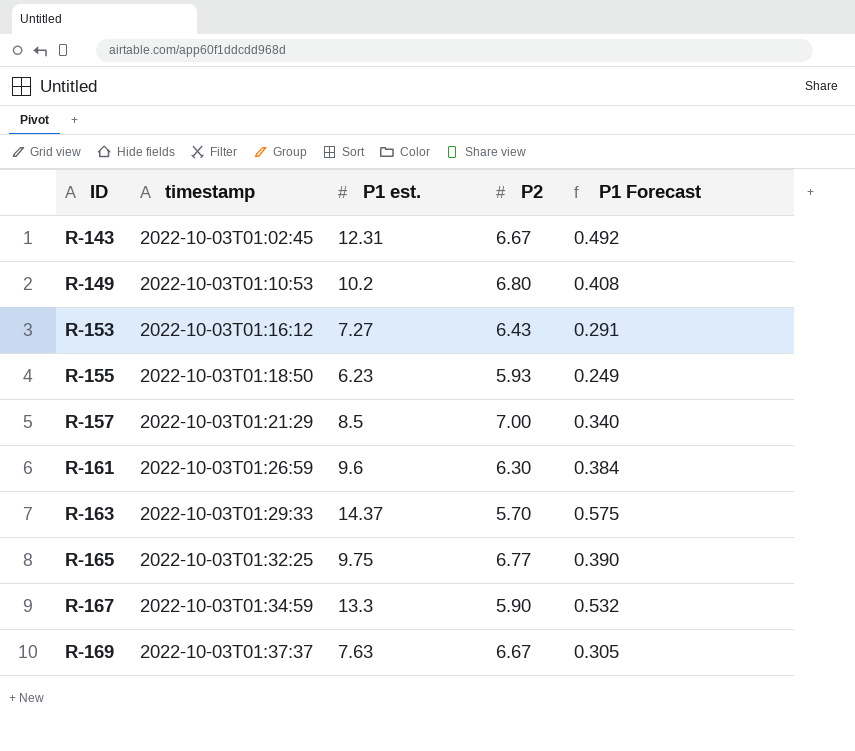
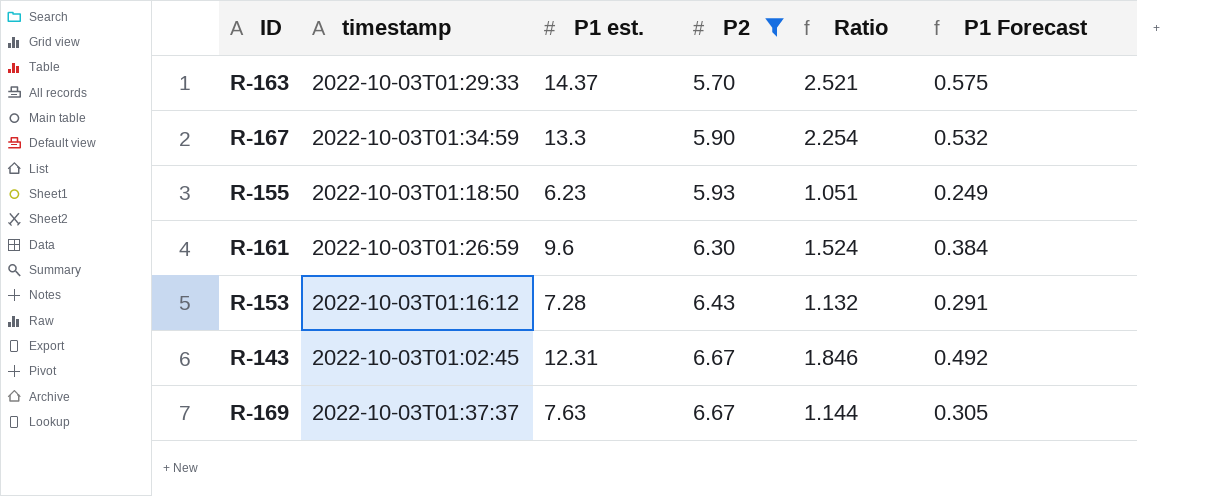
filter: none -> P2 <= 6.67
row order: ID ascending -> P2 ascending
column Ratio | formula: none -> [P1 est.] / [P2]
R-153 | P1 est.: 7.27 -> 7.28

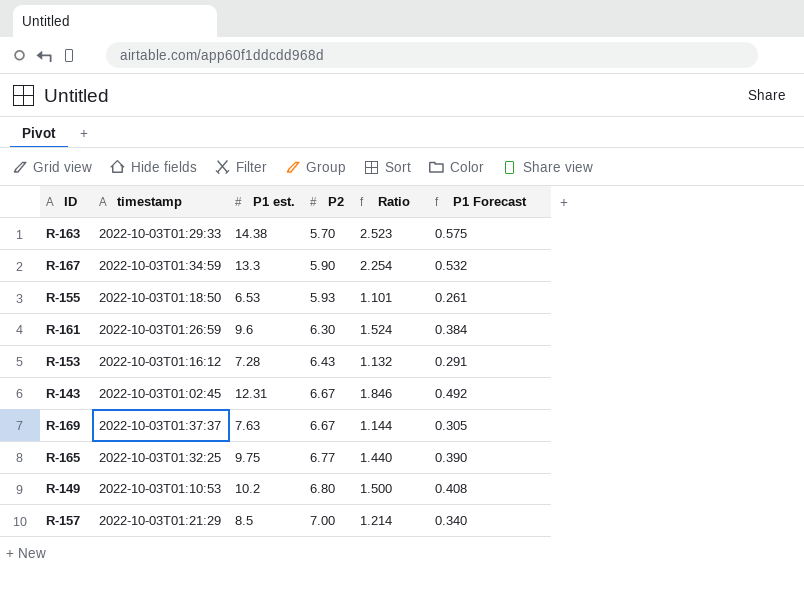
filter: P2 <= 6.67 -> none
R-163 | P1 est.: 14.37 -> 14.38
R-163 | Ratio: 2.521 -> 2.523
R-155 | P1 est.: 6.23 -> 6.53
R-155 | Ratio: 1.051 -> 1.101
R-155 | P1 Forecast: 0.249 -> 0.261

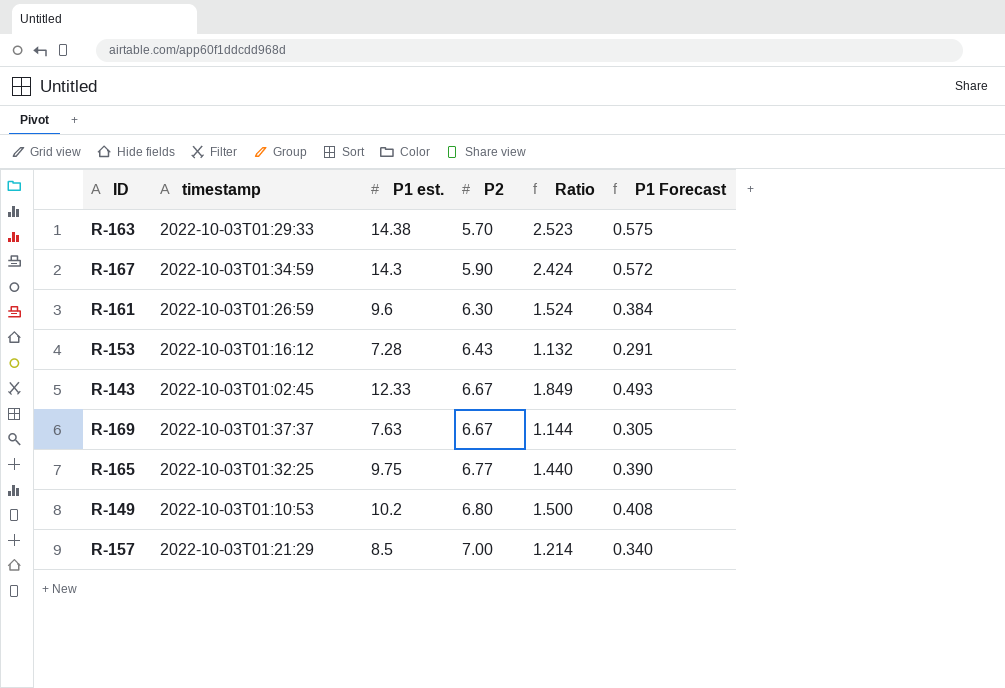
row R-155: 2022-10-03T01:18:50 | 6.53 | 5.93 | 1.101 | 0.261 -> none
R-167 | P1 est.: 13.3 -> 14.3
R-167 | Ratio: 2.254 -> 2.424
R-167 | P1 Forecast: 0.532 -> 0.572
R-143 | P1 est.: 12.31 -> 12.33
R-143 | Ratio: 1.846 -> 1.849
R-143 | P1 Forecast: 0.492 -> 0.493

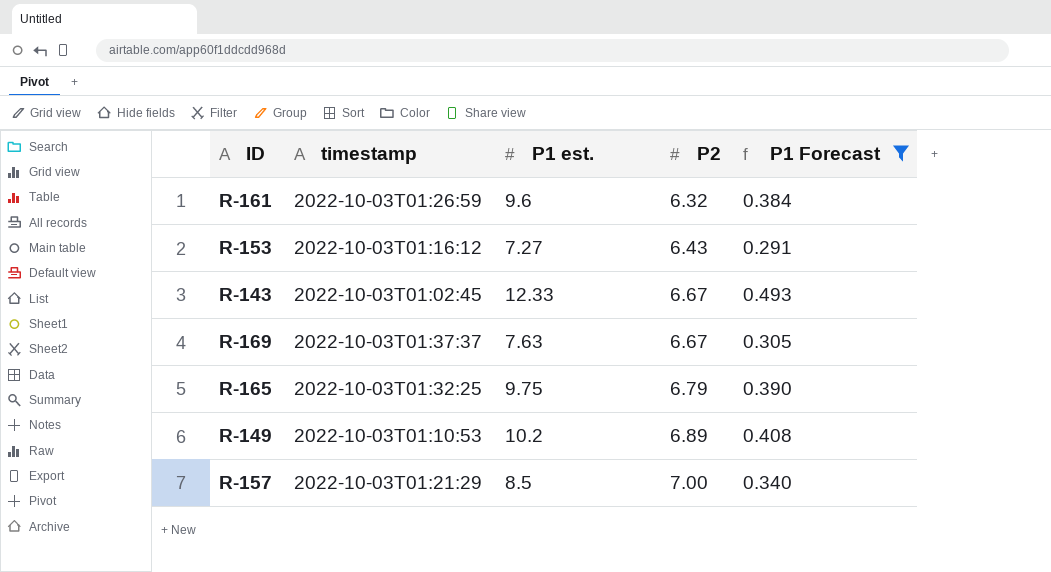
filter: none -> P1 Forecast <= 0.493
column Ratio | formula: [P1 est.] / [P2] -> none
R-161 | P2: 6.30 -> 6.32
R-153 | P1 est.: 7.28 -> 7.27
R-165 | P2: 6.77 -> 6.79
R-149 | P2: 6.80 -> 6.89

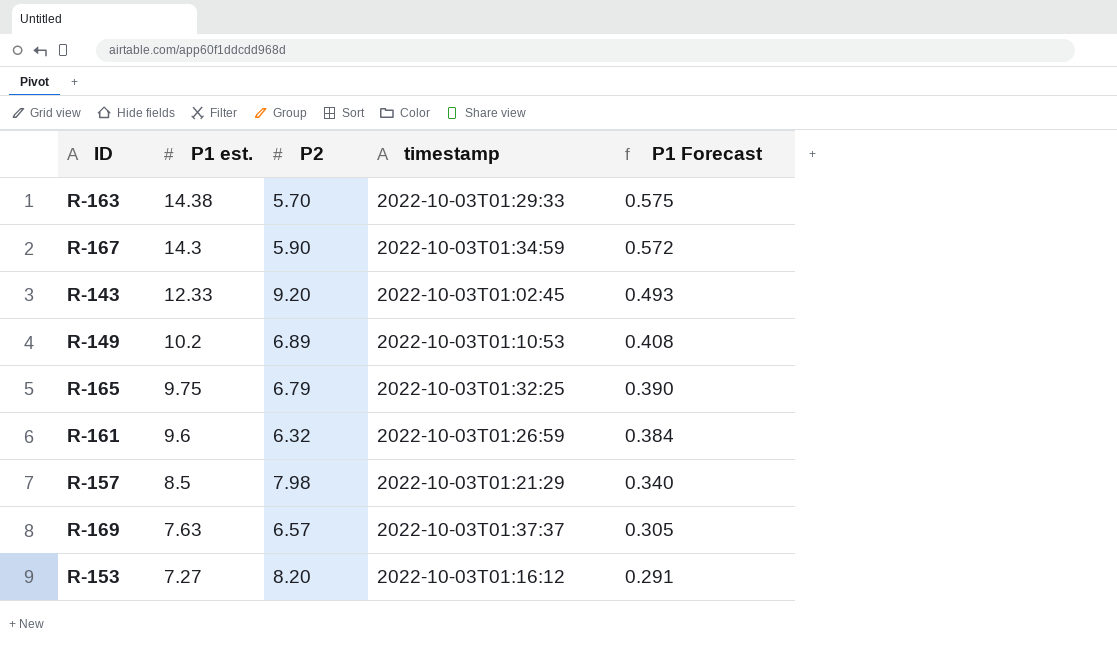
filter: P1 Forecast <= 0.493 -> none
row order: P2 ascending -> P1 est. descending
column timestamp | position: 2 -> 4
R-143 | P2: 6.67 -> 9.20
R-157 | P2: 7.00 -> 7.98
R-169 | P2: 6.67 -> 6.57
R-153 | P2: 6.43 -> 8.20

